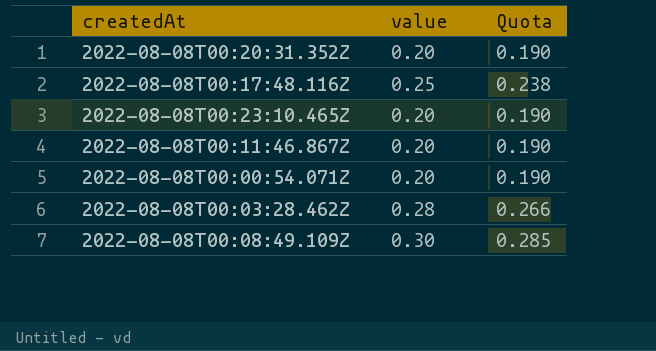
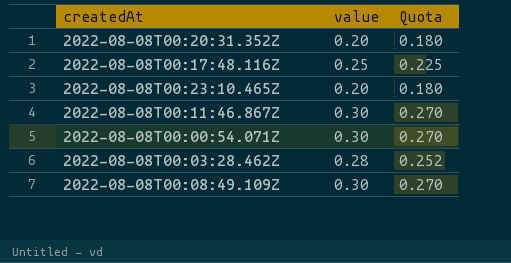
column Quota | formula: [value] * 0.95 -> [value] * 0.9
2022-08-08T00:11:46.867Z | value: 0.20 -> 0.30
2022-08-08T00:00:54.071Z | value: 0.20 -> 0.30

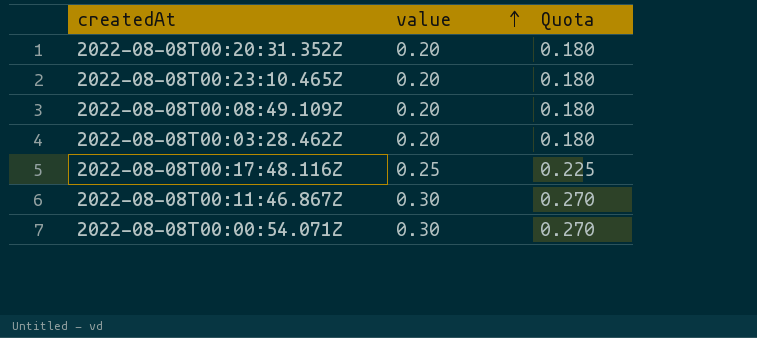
row order: none -> value ascending
2022-08-08T00:08:49.109Z | value: 0.30 -> 0.20
2022-08-08T00:08:49.109Z | Quota: 0.270 -> 0.180
2022-08-08T00:03:28.462Z | value: 0.28 -> 0.20
2022-08-08T00:03:28.462Z | Quota: 0.252 -> 0.180

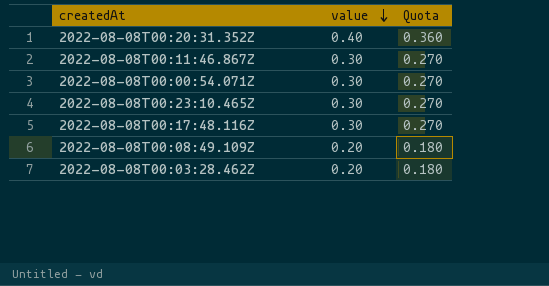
row order: value ascending -> value descending
2022-08-08T00:20:31.352Z | value: 0.20 -> 0.40
2022-08-08T00:20:31.352Z | Quota: 0.180 -> 0.360
2022-08-08T00:23:10.465Z | value: 0.20 -> 0.30
2022-08-08T00:23:10.465Z | Quota: 0.180 -> 0.270
2022-08-08T00:17:48.116Z | value: 0.25 -> 0.30
2022-08-08T00:17:48.116Z | Quota: 0.225 -> 0.270

